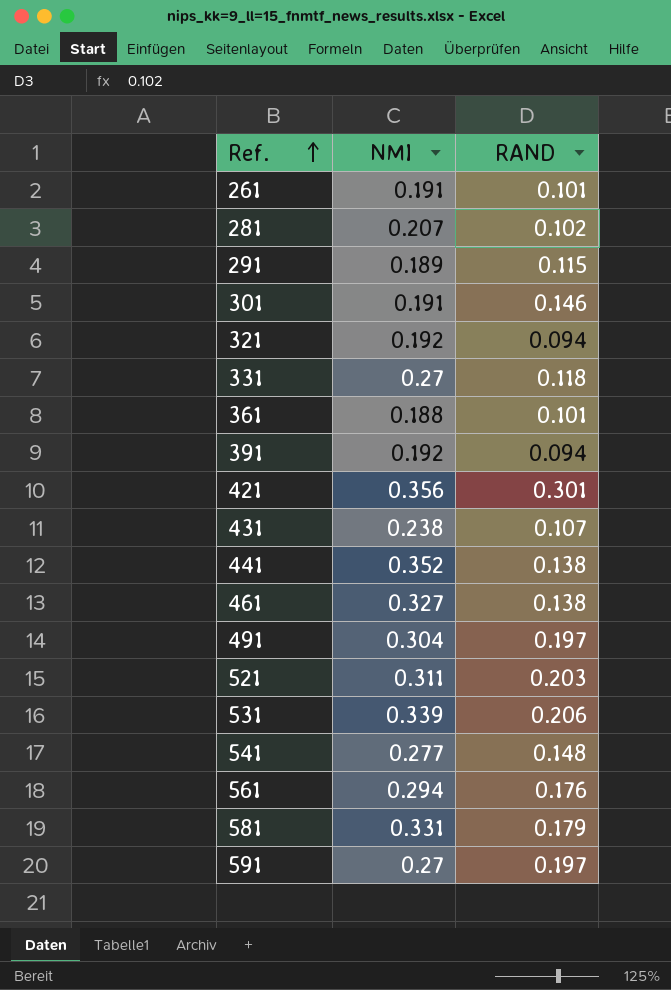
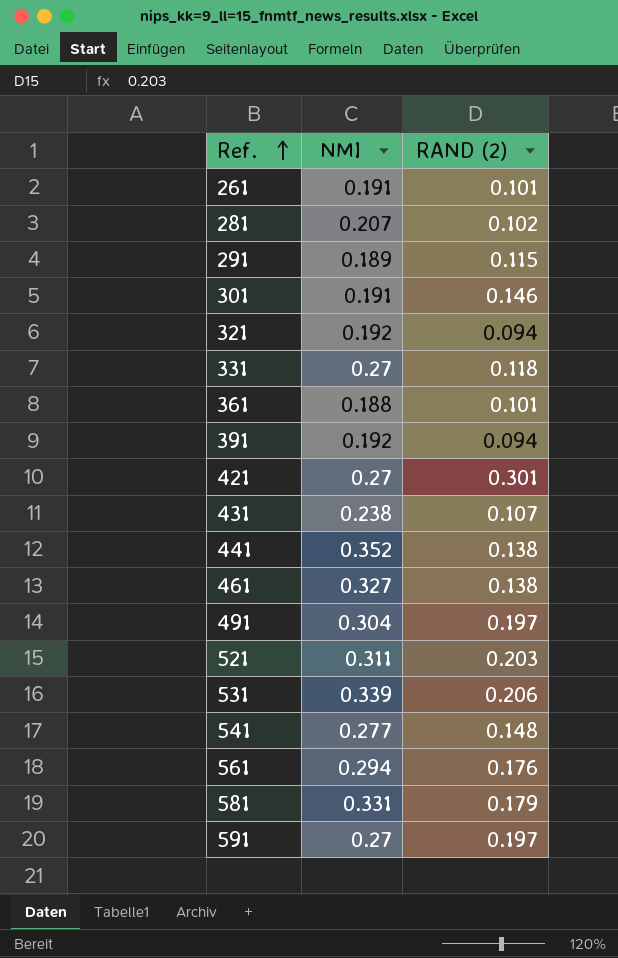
column name: RAND -> RAND (2)
421 | NMI: 0.356 -> 0.27

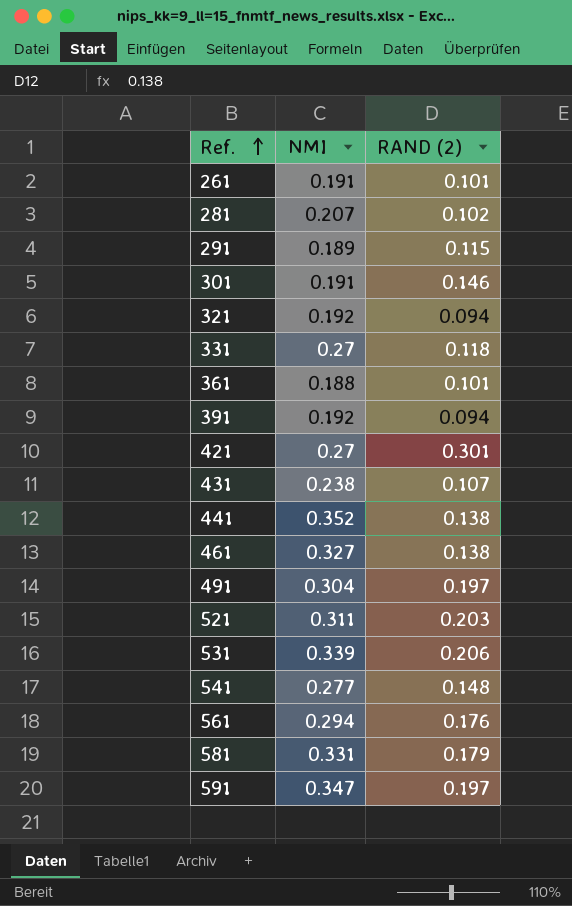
591 | NMI: 0.27 -> 0.347

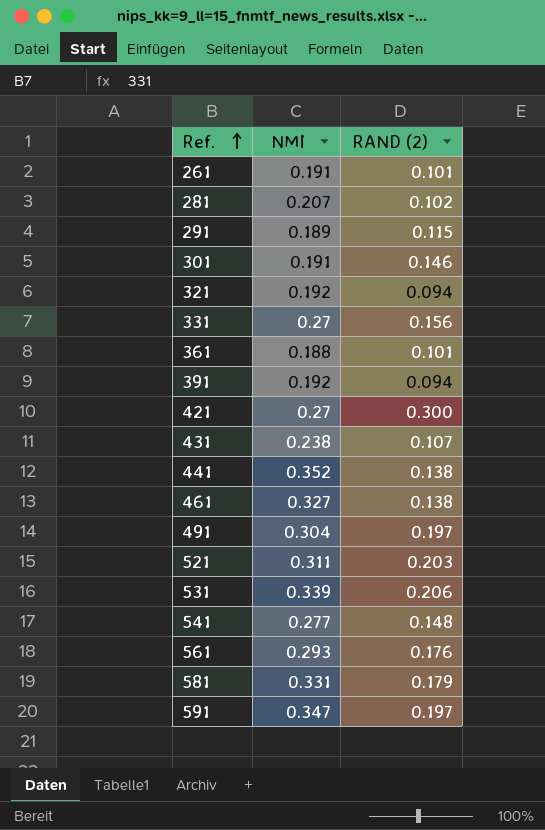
331 | RAND (2): 0.118 -> 0.156
421 | RAND (2): 0.301 -> 0.300
561 | NMI: 0.294 -> 0.293

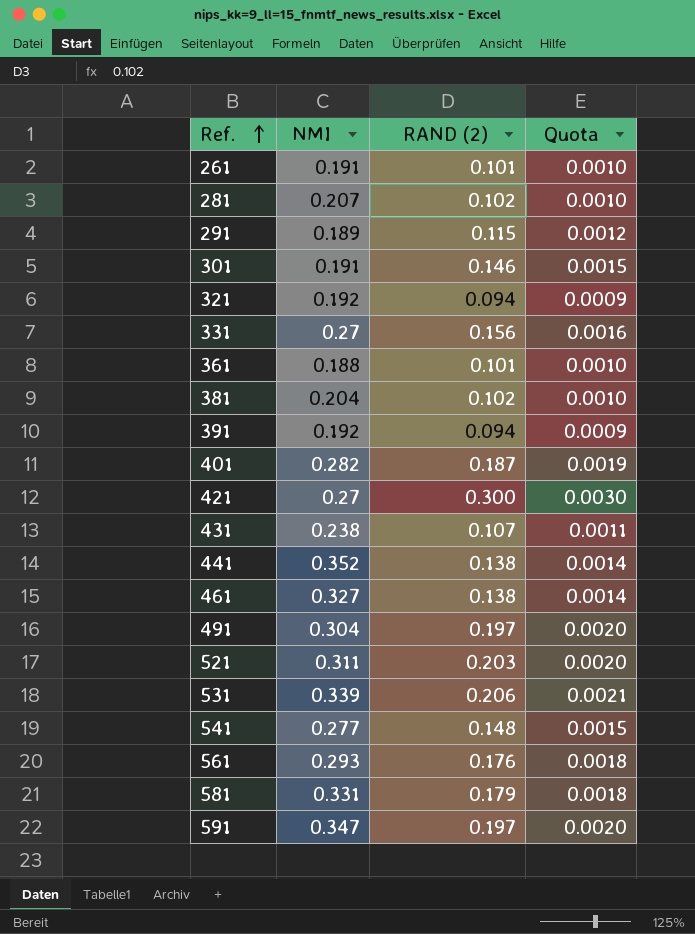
column Quota | formula: none -> [RAND (2)] * 0.01
row 381: none -> 0.204 | 0.102 | 0.0010
row 401: none -> 0.282 | 0.187 | 0.0019

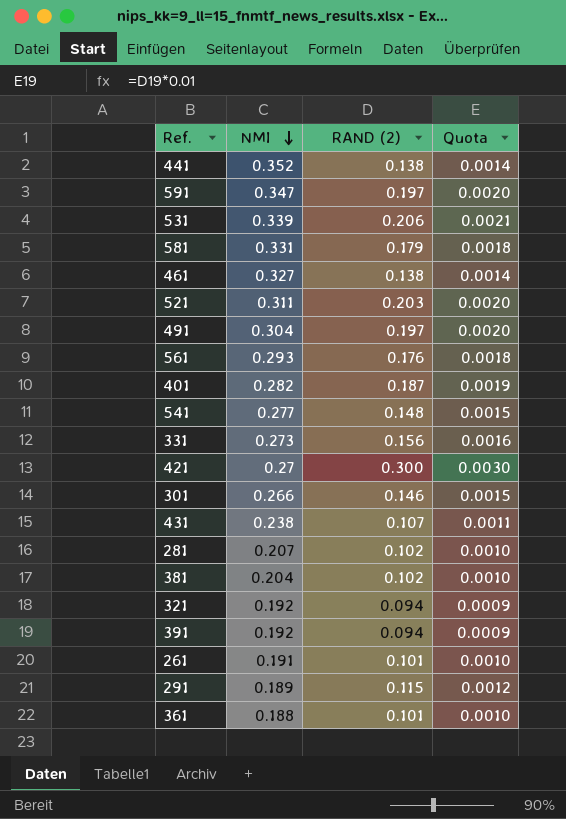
row order: Ref. ascending -> NMI descending
331 | NMI: 0.27 -> 0.273
301 | NMI: 0.191 -> 0.266

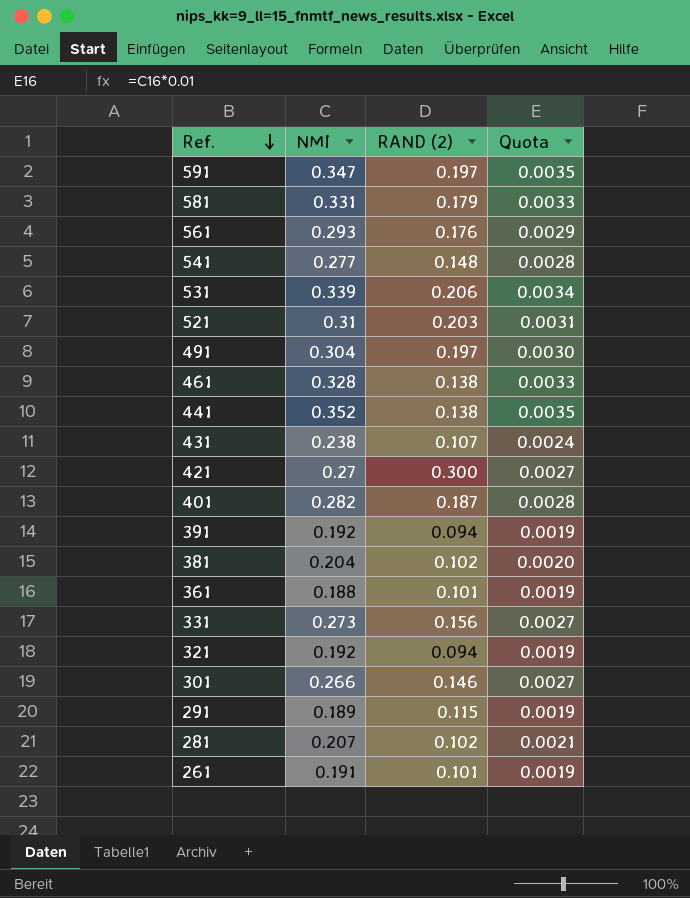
row order: NMI descending -> Ref. descending
column Quota | formula: [RAND (2)] * 0.01 -> [NMI] * 0.01
521 | NMI: 0.311 -> 0.31
461 | NMI: 0.327 -> 0.328

